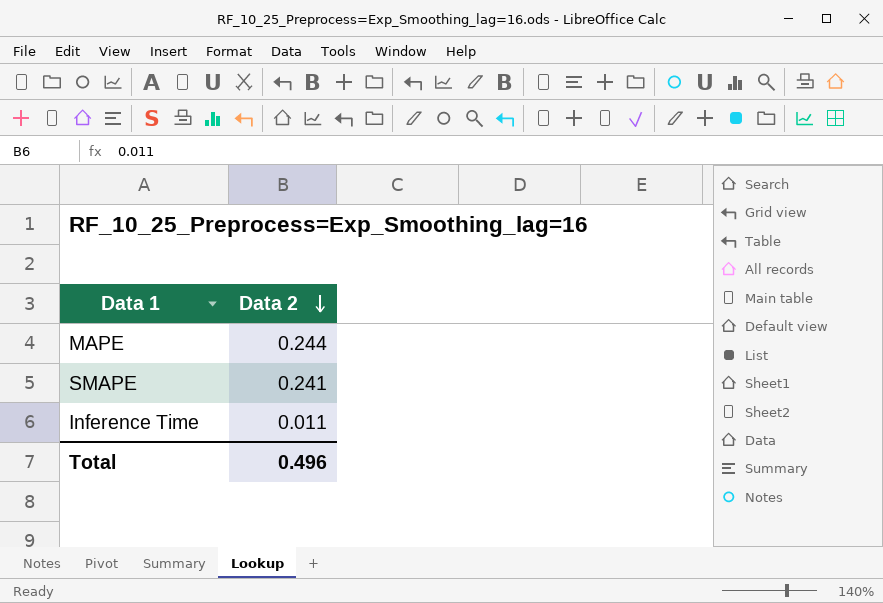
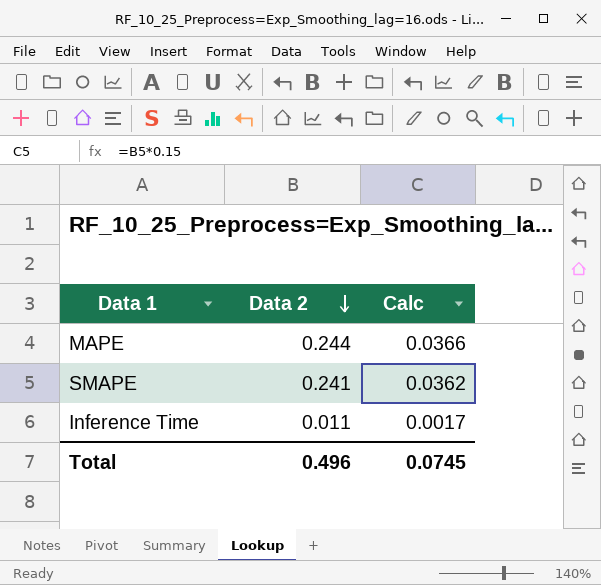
column Calc | formula: none -> [Data 2] * 0.15

